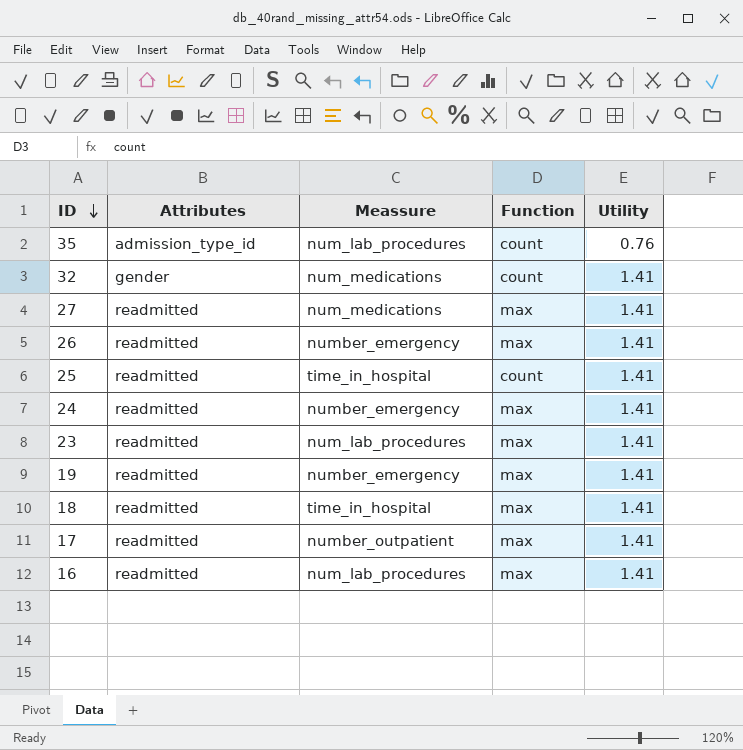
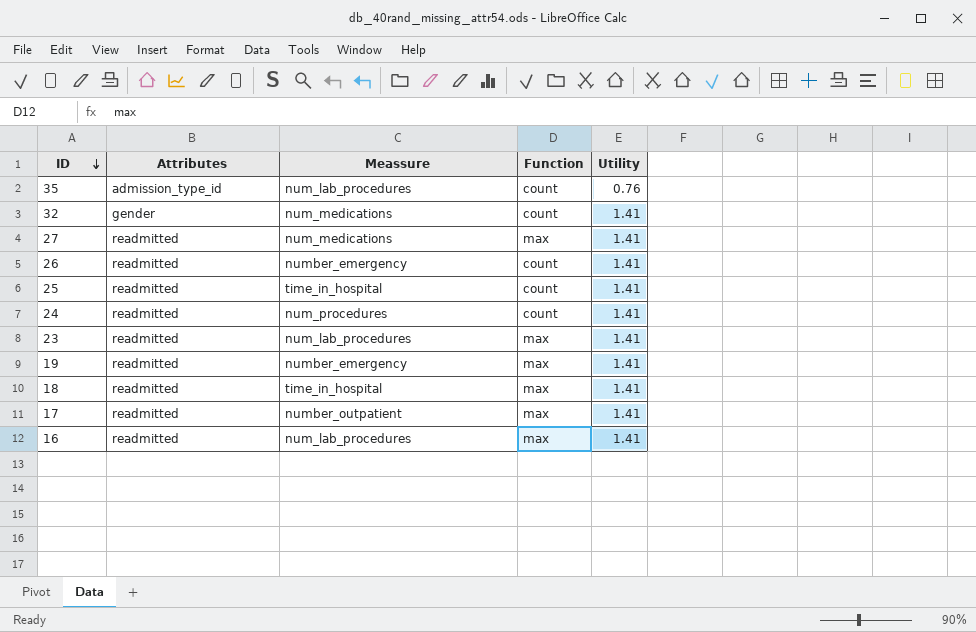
26 | Function: max -> count
24 | Meassure: number_emergency -> num_procedures
24 | Function: max -> count

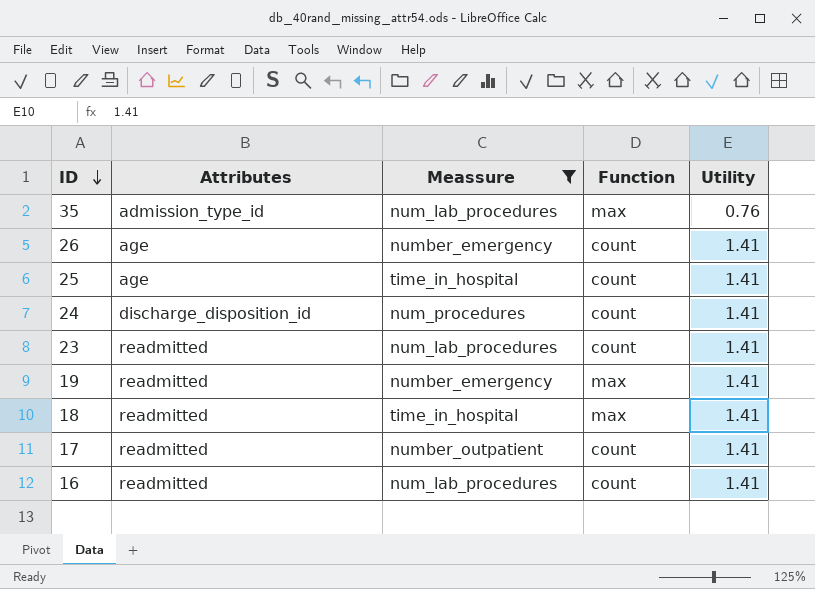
filter: none -> Meassure != num_medications
35 | Function: count -> max
26 | Attributes: readmitted -> age
25 | Attributes: readmitted -> age
24 | Attributes: readmitted -> discharge_disposition_id
23 | Function: max -> count
17 | Function: max -> count
16 | Function: max -> count

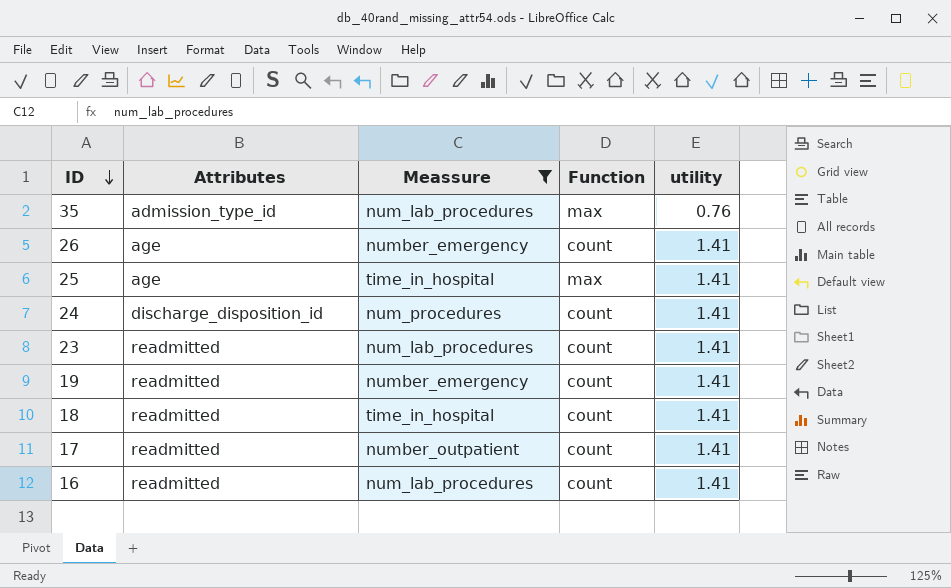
column name: Utility -> utility
25 | Function: count -> max
19 | Function: max -> count
18 | Function: max -> count

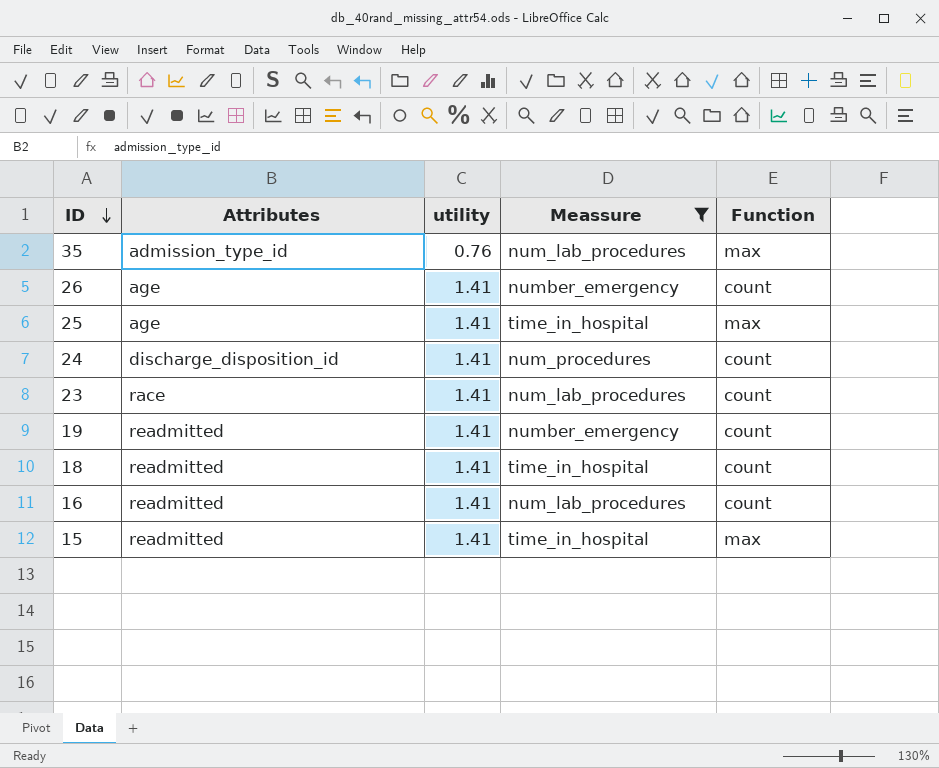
column utility | position: 5 -> 3
row 17: readmitted | number_outpatient | count | 1.41 -> none
23 | Attributes: readmitted -> race
row 15: none -> readmitted | 1.41 | time_in_hospital | max

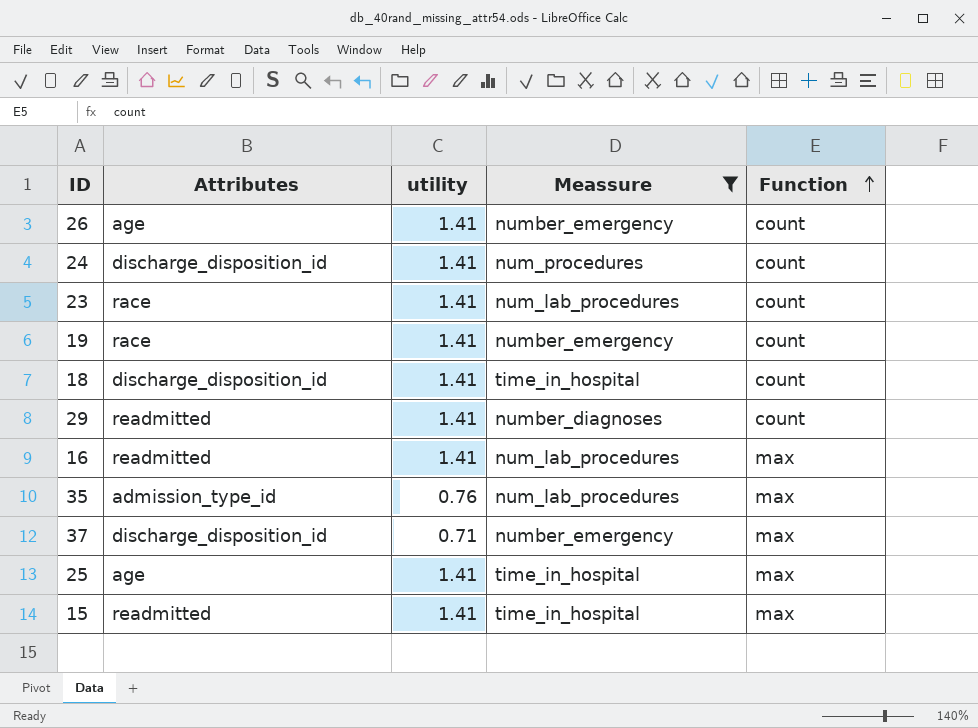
row order: ID descending -> Function ascending
19 | Attributes: readmitted -> race
18 | Attributes: readmitted -> discharge_disposition_id
row 29: none -> readmitted | 1.41 | number_diagnoses | count
16 | Function: count -> max
row 37: none -> discharge_disposition_id | 0.71 | number_emergency | max

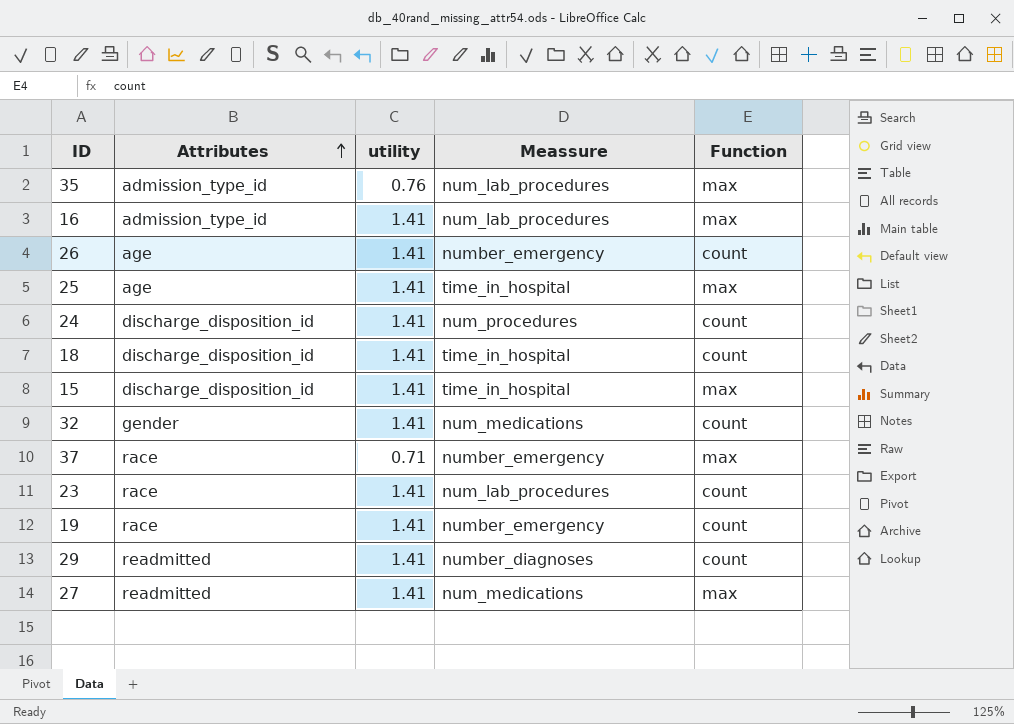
filter: Meassure != num_medications -> none
row order: Function ascending -> Attributes ascending
16 | Attributes: readmitted -> admission_type_id
15 | Attributes: readmitted -> discharge_disposition_id
37 | Attributes: discharge_disposition_id -> race

